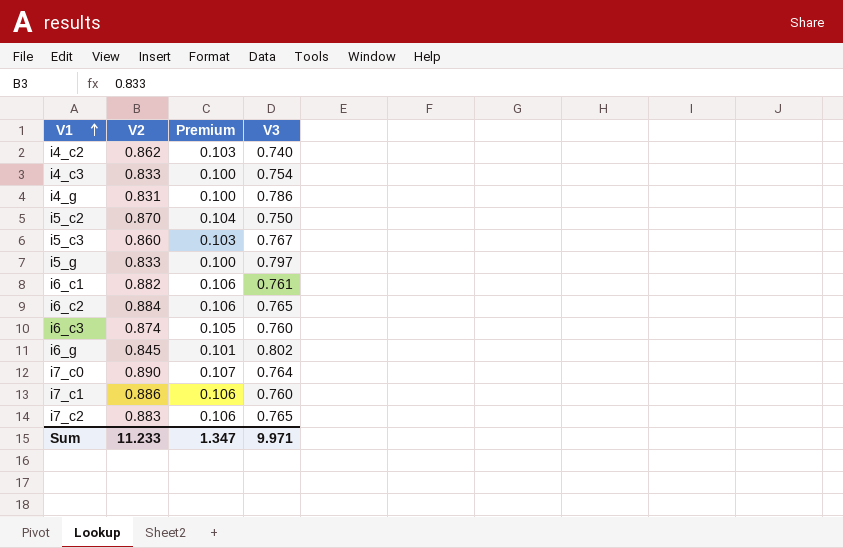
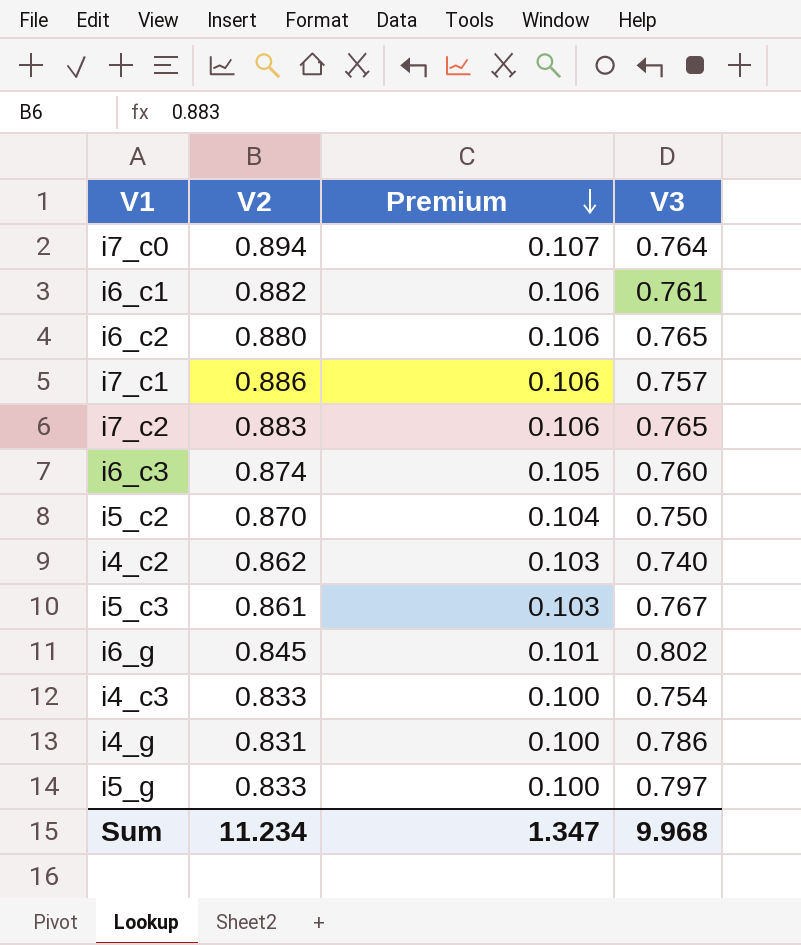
row order: V1 ascending -> Premium descending
i7_c0 | V2: 0.890 -> 0.894
i6_c2 | V2: 0.884 -> 0.880
i7_c1 | V3: 0.760 -> 0.757
i5_c3 | V2: 0.860 -> 0.861
Sum | V2: 11.233 -> 11.234
Sum | V3: 9.971 -> 9.968

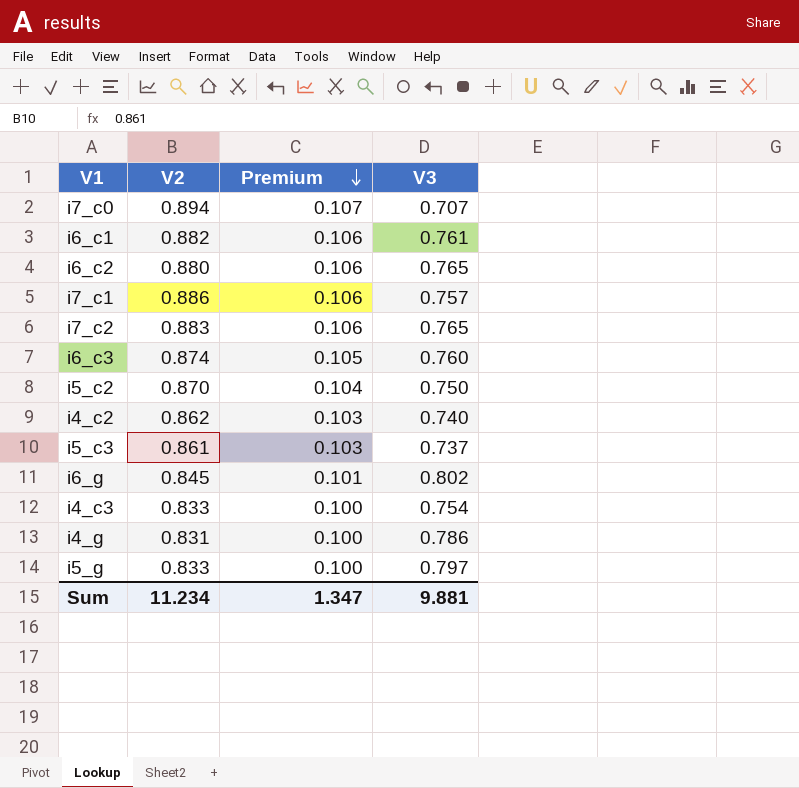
i7_c0 | V3: 0.764 -> 0.707
i5_c3 | V3: 0.767 -> 0.737
Sum | V3: 9.968 -> 9.881

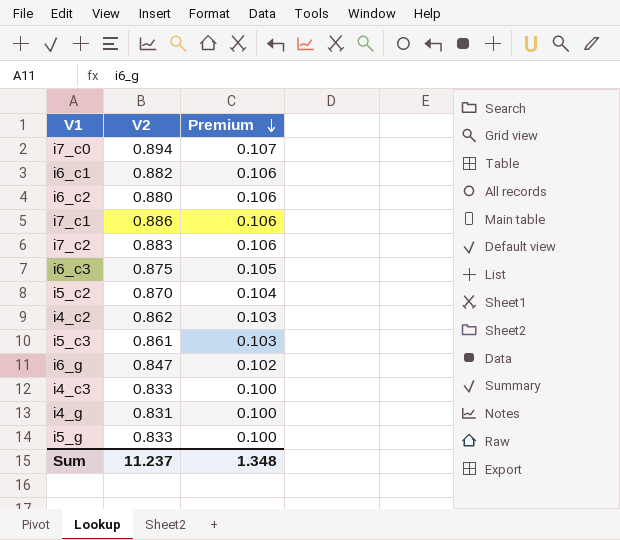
column V3 | position: 4 -> none
i6_c3 | V2: 0.874 -> 0.875
i6_g | V2: 0.845 -> 0.847
i6_g | Premium: 0.101 -> 0.102
Sum | V2: 11.234 -> 11.237
Sum | Premium: 1.347 -> 1.348

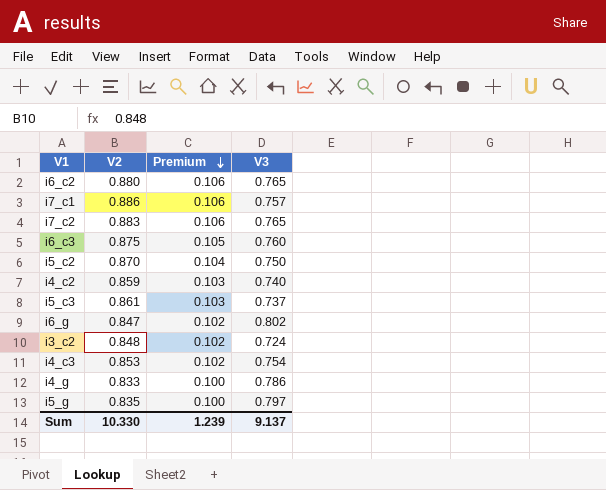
column V3 | position: none -> 4
row i7_c0: 0.894 | 0.107 -> none
row i6_c1: 0.882 | 0.106 -> none
i4_c2 | V2: 0.862 -> 0.859
row i3_c2: none -> 0.848 | 0.102 | 0.724
i4_c3 | V2: 0.833 -> 0.853
i4_c3 | Premium: 0.100 -> 0.102
i4_g | V2: 0.831 -> 0.833
i5_g | V2: 0.833 -> 0.835
Sum | V2: 11.237 -> 10.330
Sum | Premium: 1.348 -> 1.239

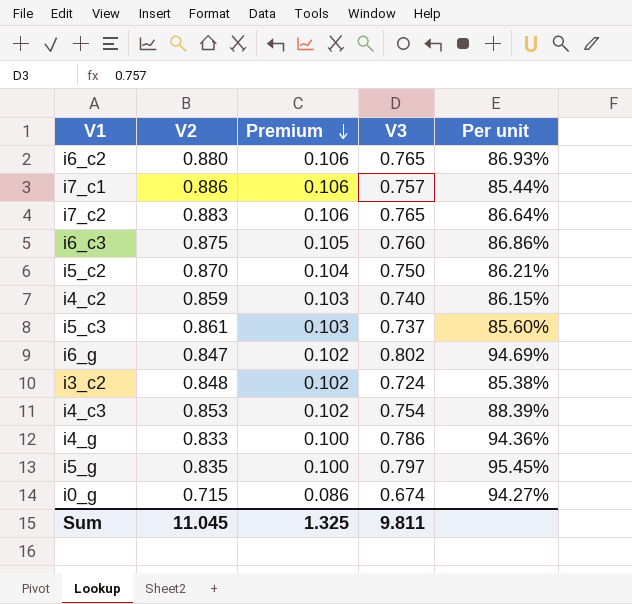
column Per unit | formula: none -> [V3] / [V2]
row i0_g: none -> 0.715 | 0.086 | 0.674 | 94.27%
Sum | V2: 10.330 -> 11.045
Sum | Premium: 1.239 -> 1.325
Sum | V3: 9.137 -> 9.811

